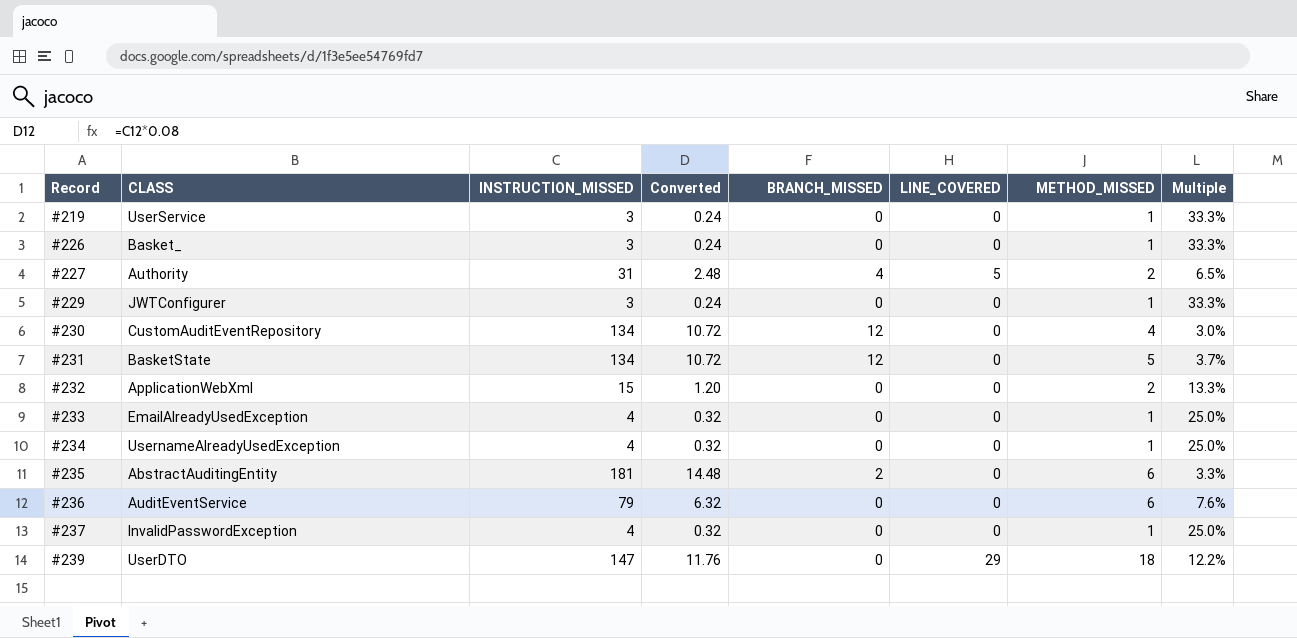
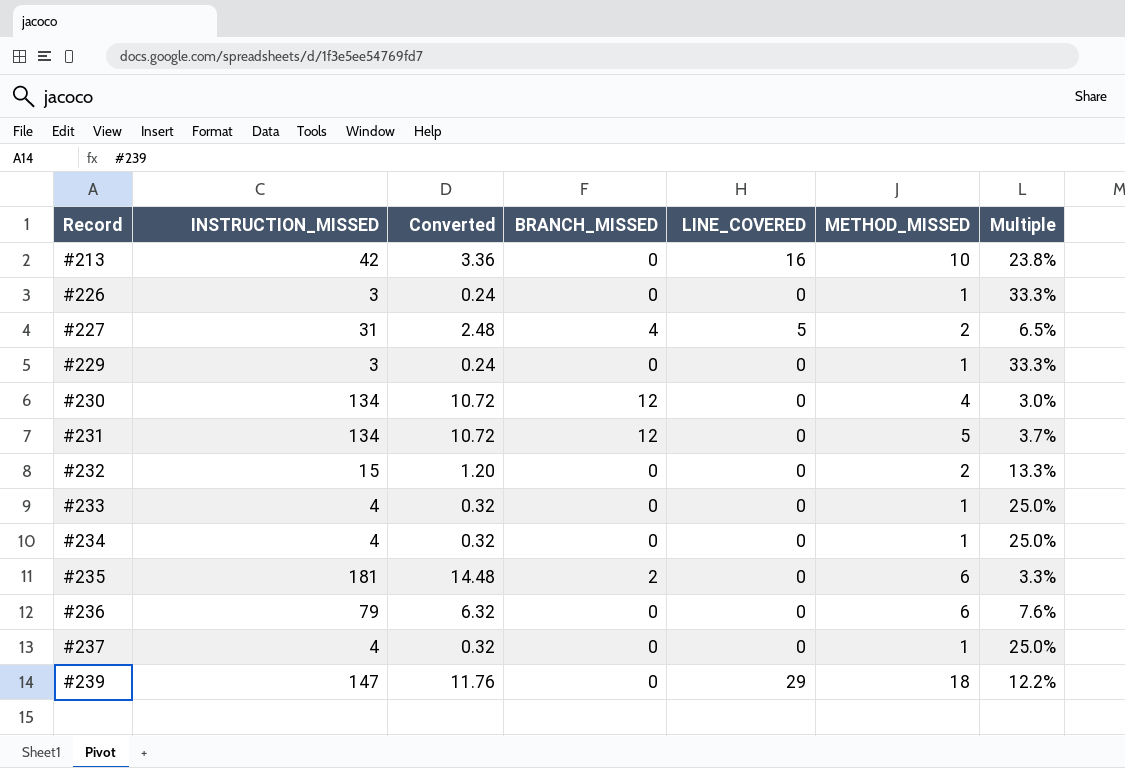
column CLASS | position: 2 -> none
row #219: UserService | 3 | 0.24 | 0 | 0 | 1 | 33.3% -> none
row #213: none -> 42 | 3.36 | 0 | 16 | 10 | 23.8%

